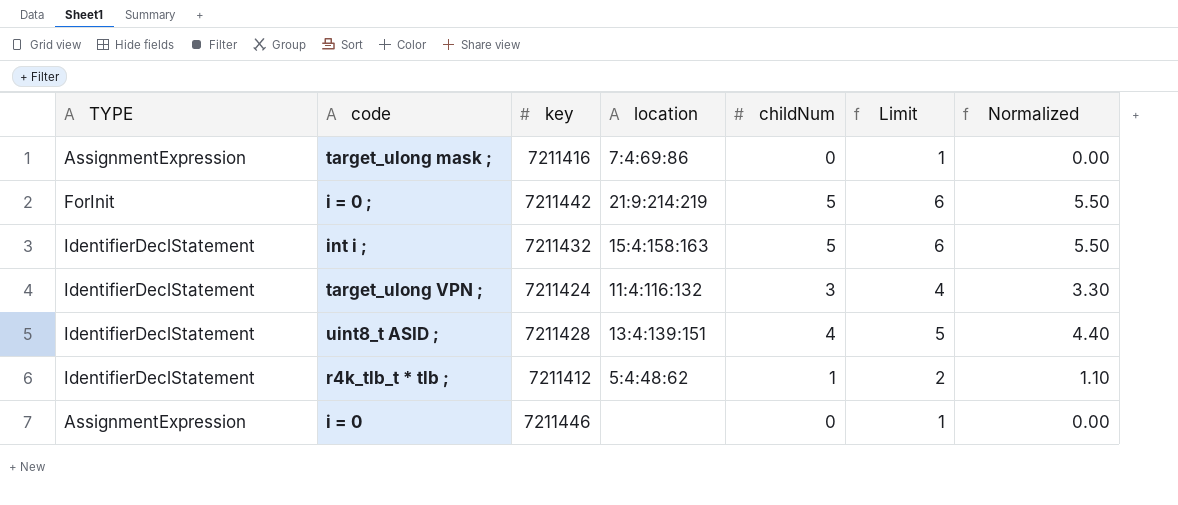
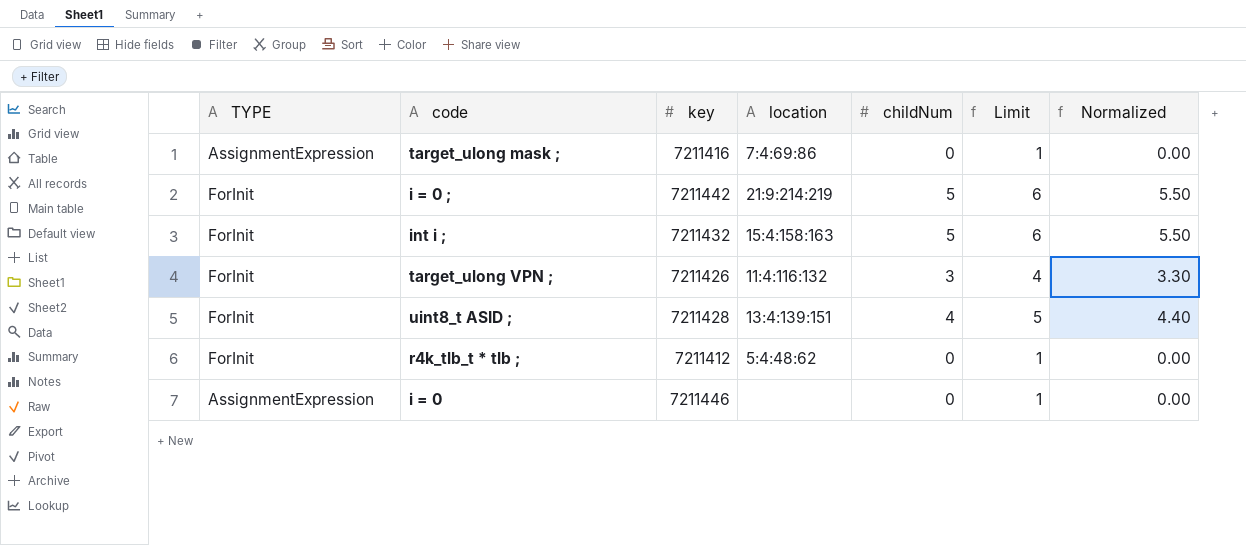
int i ; | TYPE: IdentifierDeclStatement -> ForInit
target_ulong VPN ; | TYPE: IdentifierDeclStatement -> ForInit
target_ulong VPN ; | key: 7211424 -> 7211426
uint8_t ASID ; | TYPE: IdentifierDeclStatement -> ForInit
r4k_tlb_t * tlb ; | TYPE: IdentifierDeclStatement -> ForInit
r4k_tlb_t * tlb ; | childNum: 1 -> 0
r4k_tlb_t * tlb ; | Limit: 2 -> 1
r4k_tlb_t * tlb ; | Normalized: 1.10 -> 0.00

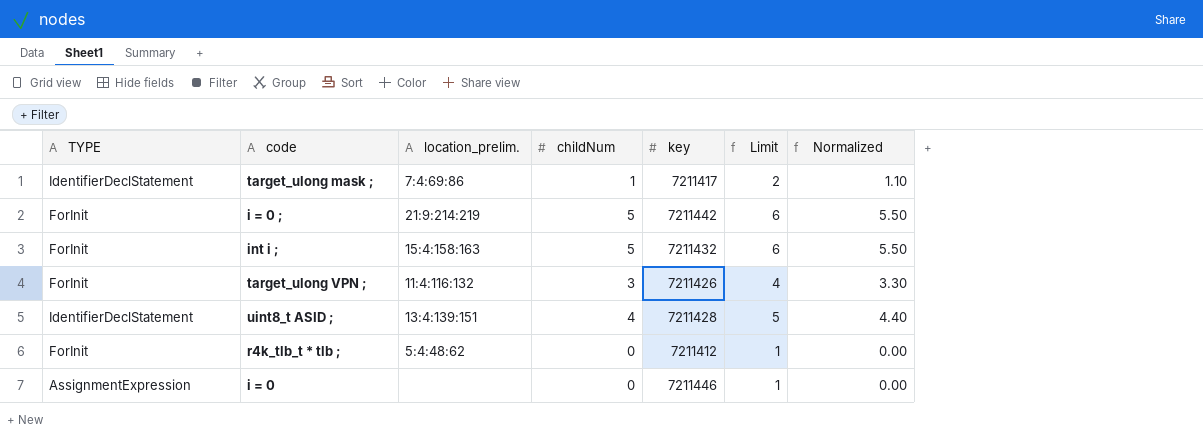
column name: location -> location_prelim.
column key | position: 3 -> 5
target_ulong mask ; | TYPE: AssignmentExpression -> IdentifierDeclStatement
target_ulong mask ; | childNum: 0 -> 1
target_ulong mask ; | key: 7211416 -> 7211417
target_ulong mask ; | Limit: 1 -> 2
target_ulong mask ; | Normalized: 0.00 -> 1.10
uint8_t ASID ; | TYPE: ForInit -> IdentifierDeclStatement

